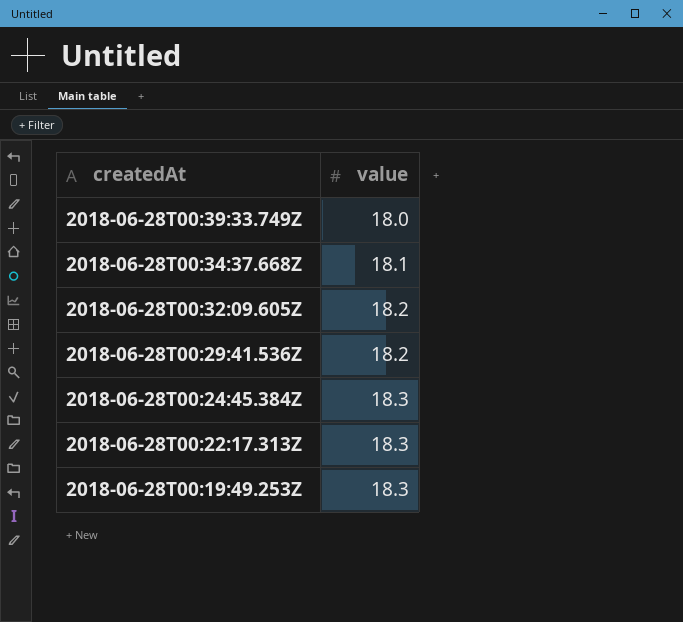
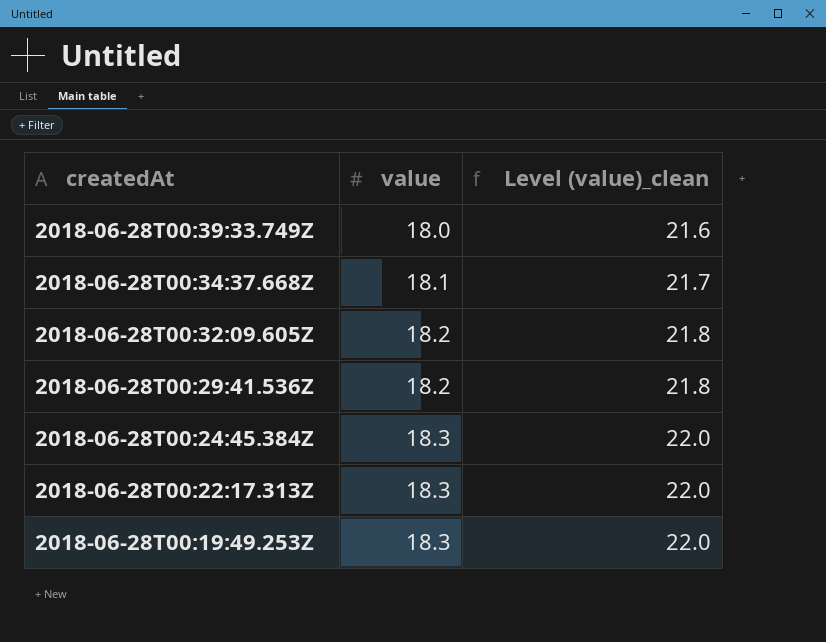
column Level (value)_clean | formula: none -> [value] * 1.2

